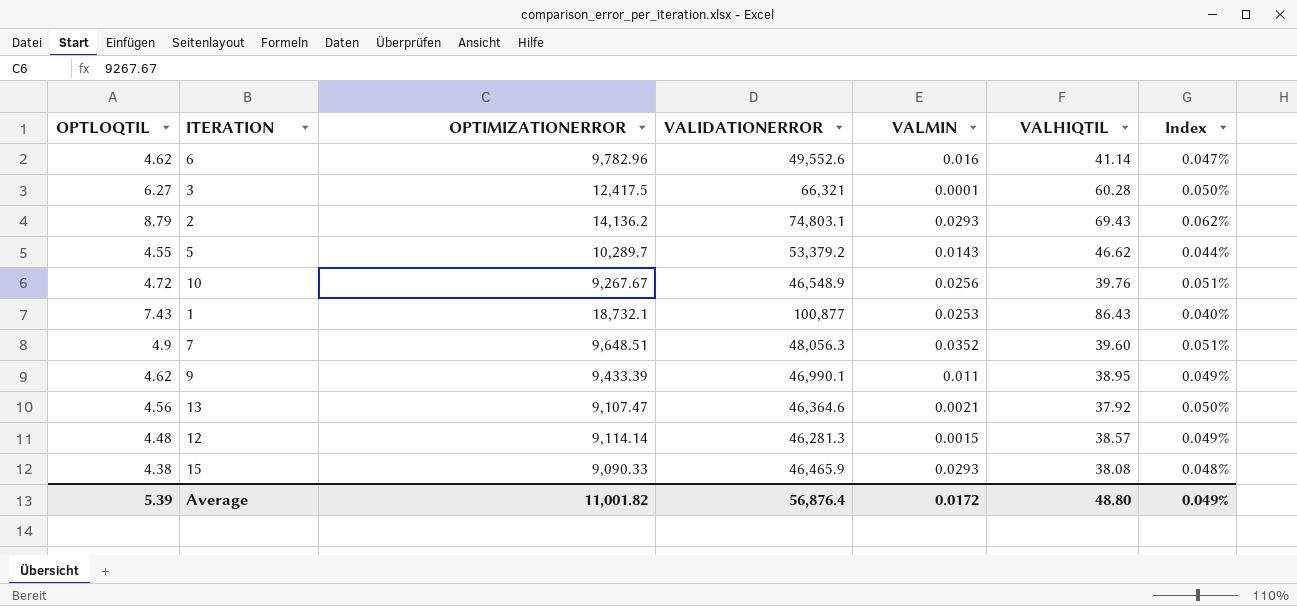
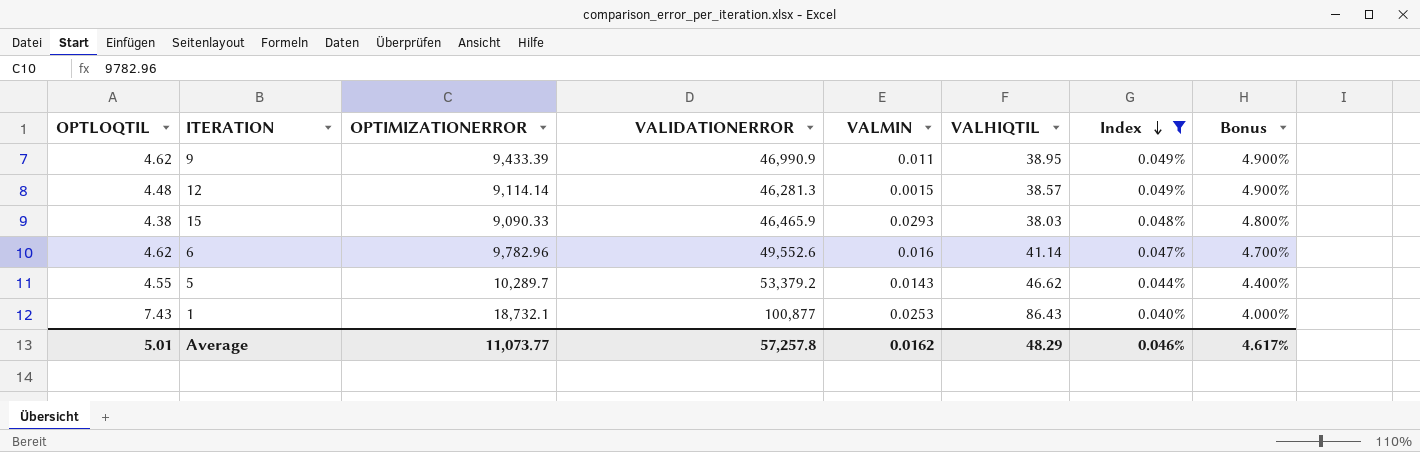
filter: none -> Index <= 0.049%
row order: none -> Index descending
column Bonus | formula: none -> [Index] * 100
9 | VALIDATIONERROR: 46,990.1 -> 46,990.9
15 | VALHIQTIL: 38.08 -> 38.03
Average | OPTLOQTIL: 5.39 -> 5.01
Average | OPTIMIZATIONERROR: 11,001.82 -> 11,073.77
Average | VALIDATIONERROR: 56,876.4 -> 57,257.8
Average | VALMIN: 0.0172 -> 0.0162
Average | VALHIQTIL: 48.80 -> 48.29
Average | Index: 0.049% -> 0.046%

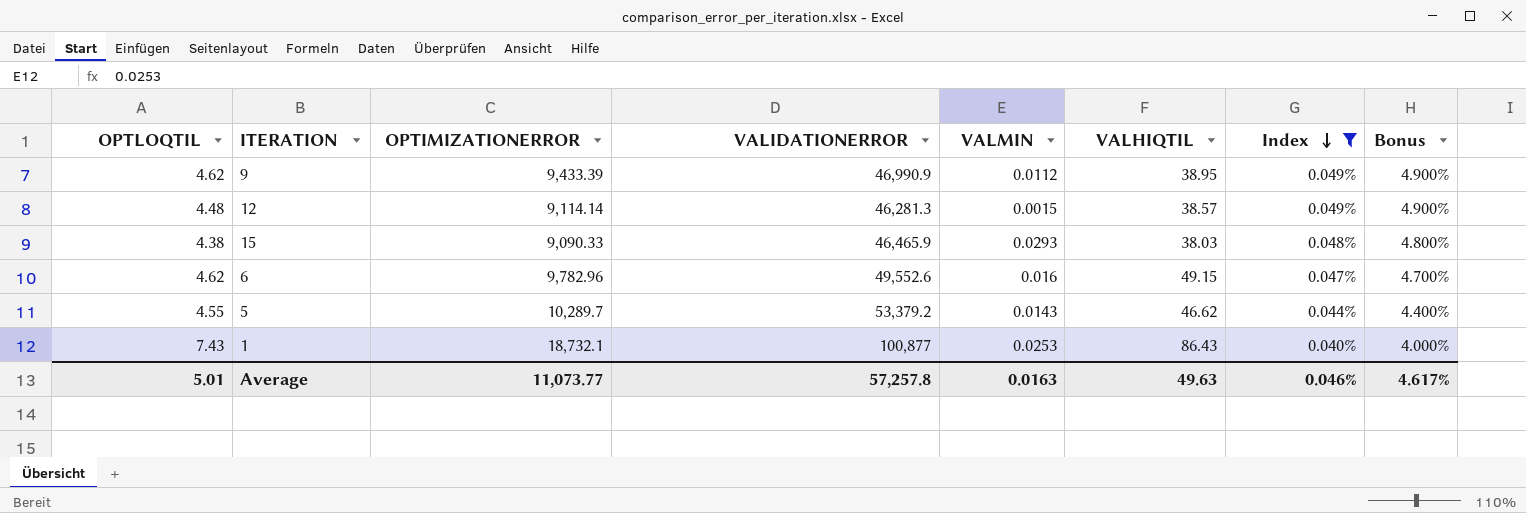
9 | VALMIN: 0.011 -> 0.0112
6 | VALHIQTIL: 41.14 -> 49.15
Average | VALMIN: 0.0162 -> 0.0163
Average | VALHIQTIL: 48.29 -> 49.63

